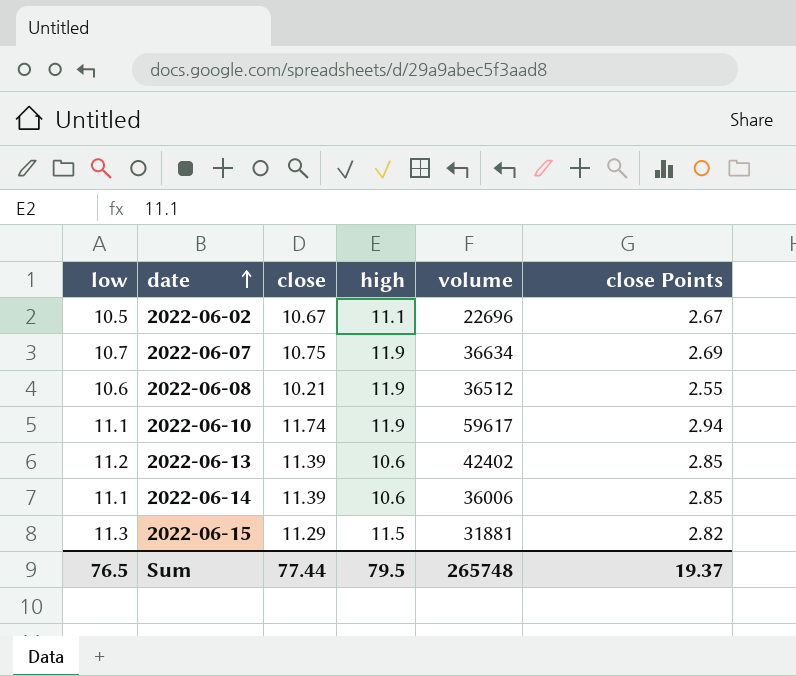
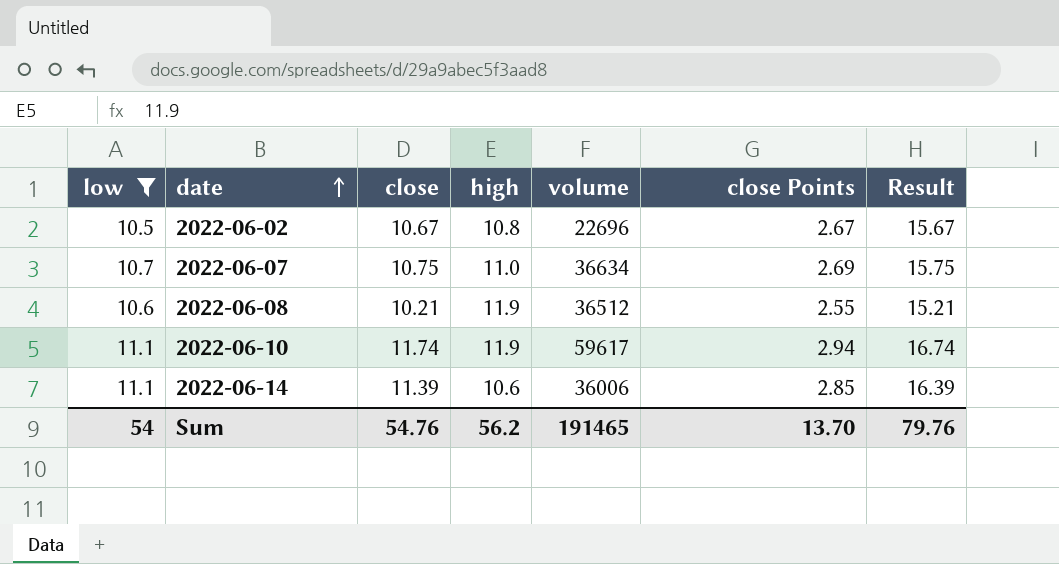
filter: none -> low <= 11.1
column Result | formula: none -> [close] + 5
2022-06-02 | high: 11.1 -> 10.8
2022-06-07 | high: 11.9 -> 11.0
Sum | low: 76.5 -> 54
Sum | close: 77.44 -> 54.76
Sum | high: 79.5 -> 56.2
Sum | volume: 265748 -> 191465
Sum | close Points: 19.37 -> 13.70

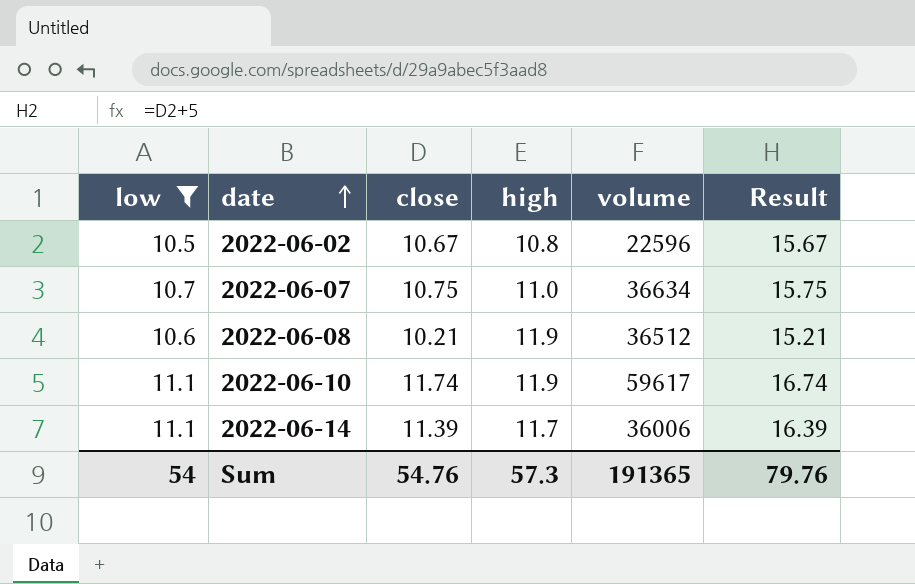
column close Points | formula: [close] * 0.25 -> none
2022-06-02 | volume: 22696 -> 22596
2022-06-14 | high: 10.6 -> 11.7
Sum | high: 56.2 -> 57.3
Sum | volume: 191465 -> 191365

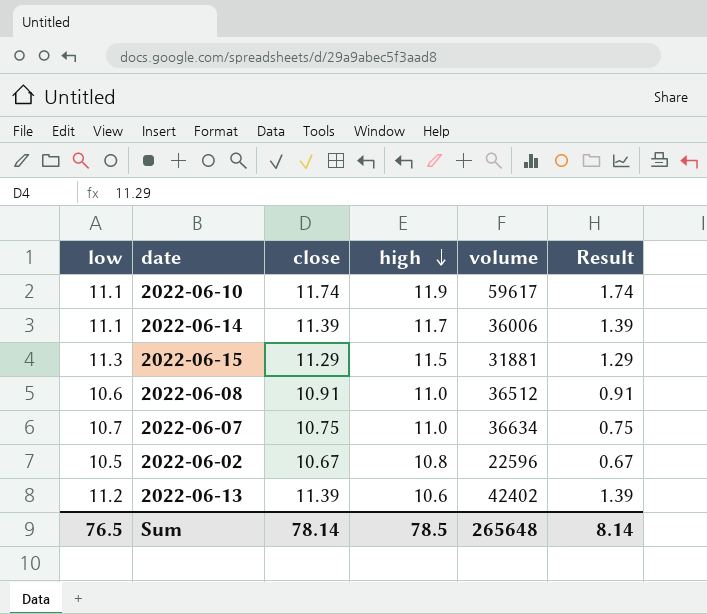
filter: low <= 11.1 -> none
row order: date ascending -> high descending
column Result | formula: [close] + 5 -> [close] - 10
2022-06-08 | close: 10.21 -> 10.91
2022-06-08 | high: 11.9 -> 11.0
Sum | low: 54 -> 76.5
Sum | close: 54.76 -> 78.14
Sum | high: 57.3 -> 78.5
Sum | volume: 191365 -> 265648
Sum | Result: 79.76 -> 8.14

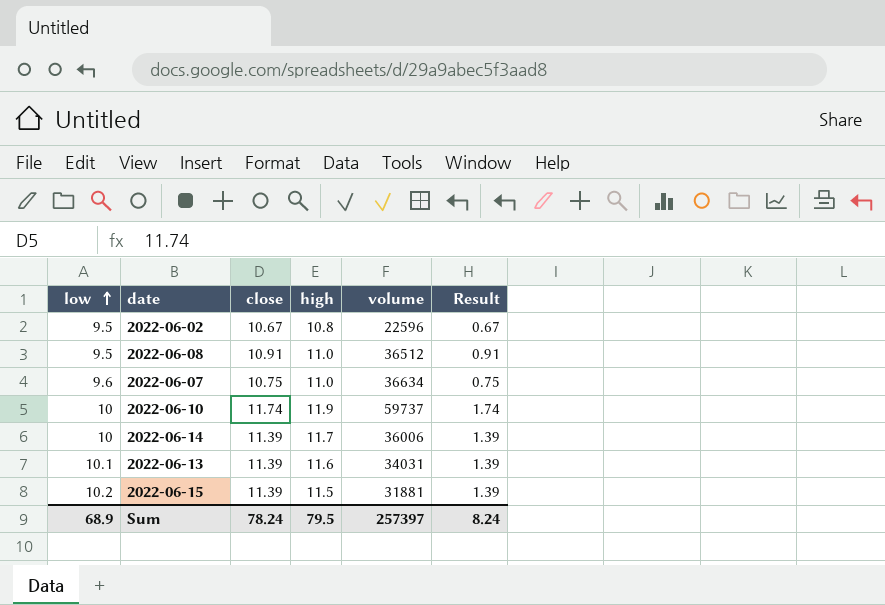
row order: high descending -> low ascending
2022-06-02 | low: 10.5 -> 9.5
2022-06-08 | low: 10.6 -> 9.5
2022-06-07 | low: 10.7 -> 9.6
2022-06-10 | low: 11.1 -> 10
2022-06-10 | volume: 59617 -> 59737
2022-06-14 | low: 11.1 -> 10
2022-06-13 | low: 11.2 -> 10.1
2022-06-13 | high: 10.6 -> 11.6
2022-06-13 | volume: 42402 -> 34031
2022-06-15 | low: 11.3 -> 10.2
2022-06-15 | close: 11.29 -> 11.39
2022-06-15 | Result: 1.29 -> 1.39
Sum | low: 76.5 -> 68.9
Sum | close: 78.14 -> 78.24
Sum | high: 78.5 -> 79.5
Sum | volume: 265648 -> 257397
Sum | Result: 8.14 -> 8.24

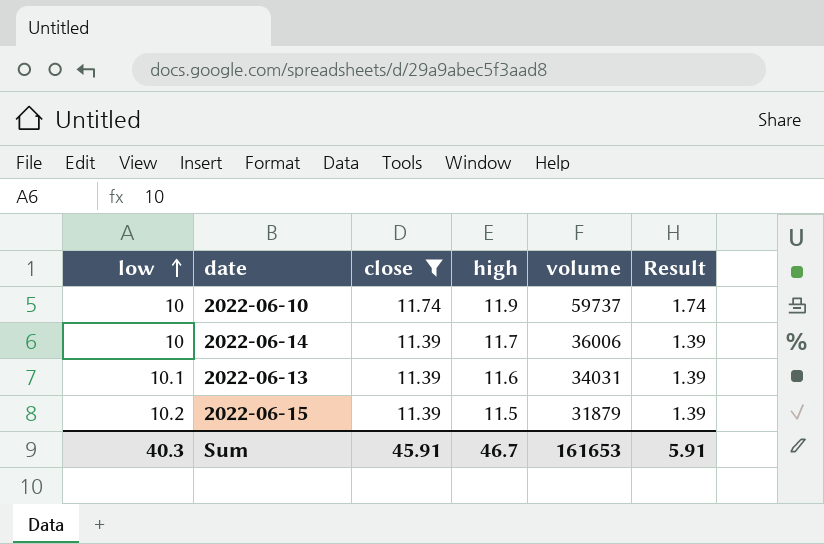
filter: none -> close >= 11.39
2022-06-15 | volume: 31881 -> 31879
Sum | low: 68.9 -> 40.3
Sum | close: 78.24 -> 45.91
Sum | high: 79.5 -> 46.7
Sum | volume: 257397 -> 161653
Sum | Result: 8.24 -> 5.91

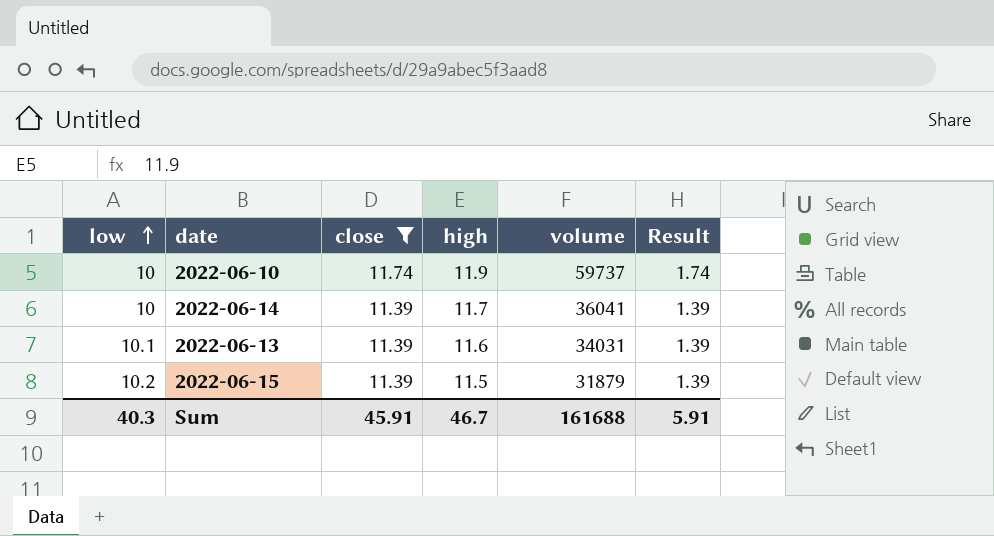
2022-06-14 | volume: 36006 -> 36041
Sum | volume: 161653 -> 161688

